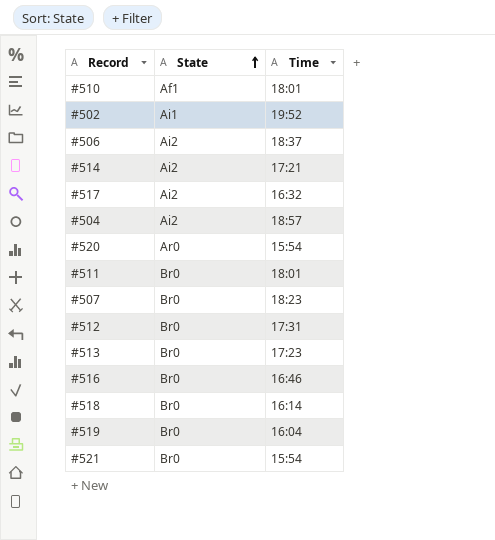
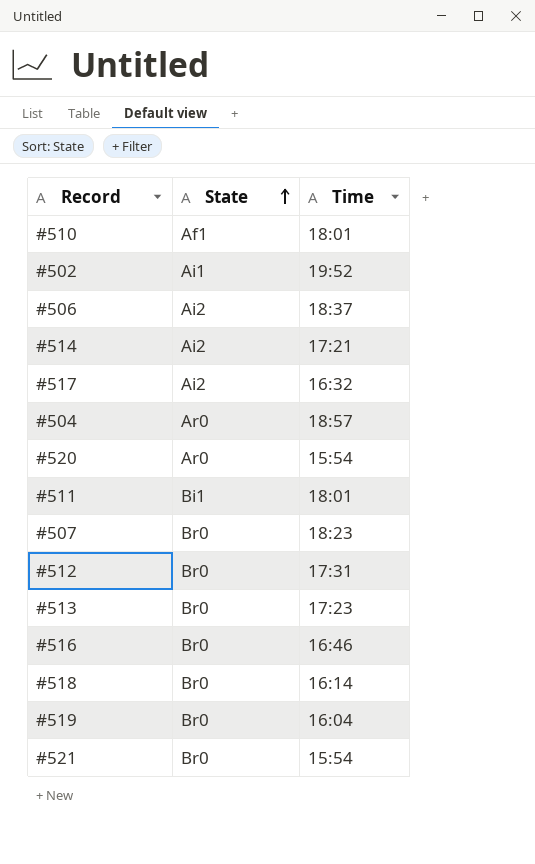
#504 | State: Ai2 -> Ar0
#511 | State: Br0 -> Bi1

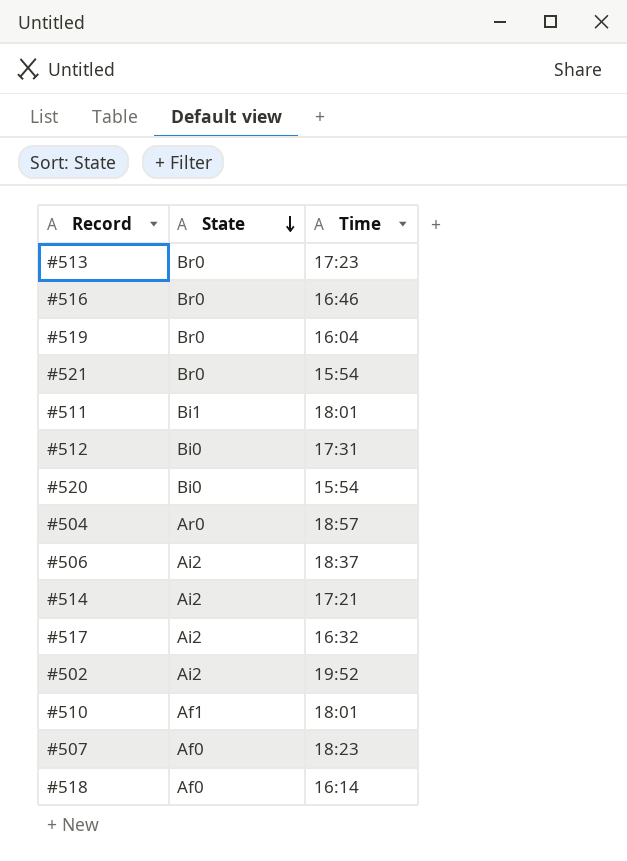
row order: State ascending -> State descending
#512 | State: Br0 -> Bi0
#520 | State: Ar0 -> Bi0
#502 | State: Ai1 -> Ai2
#507 | State: Br0 -> Af0
#518 | State: Br0 -> Af0

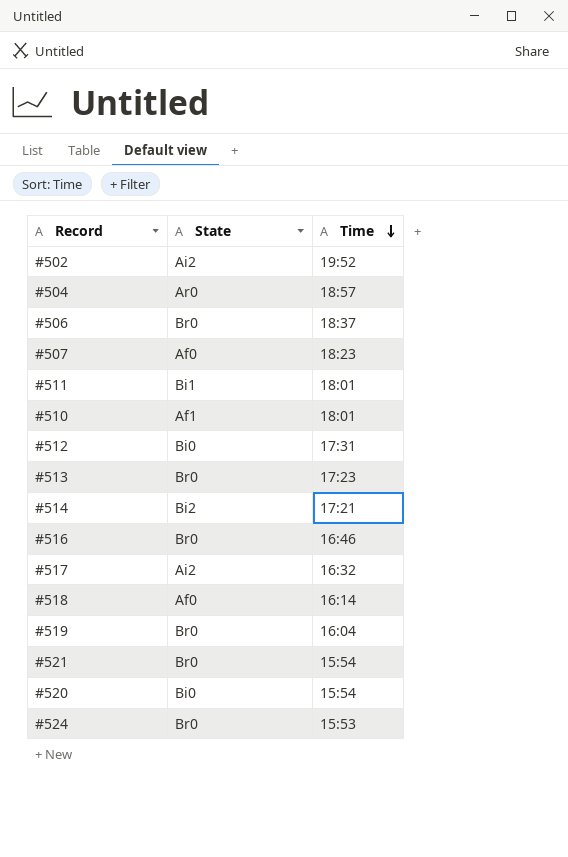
row order: State descending -> Time descending
#506 | State: Ai2 -> Br0
#514 | State: Ai2 -> Bi2
row #524: none -> Br0 | 15:53

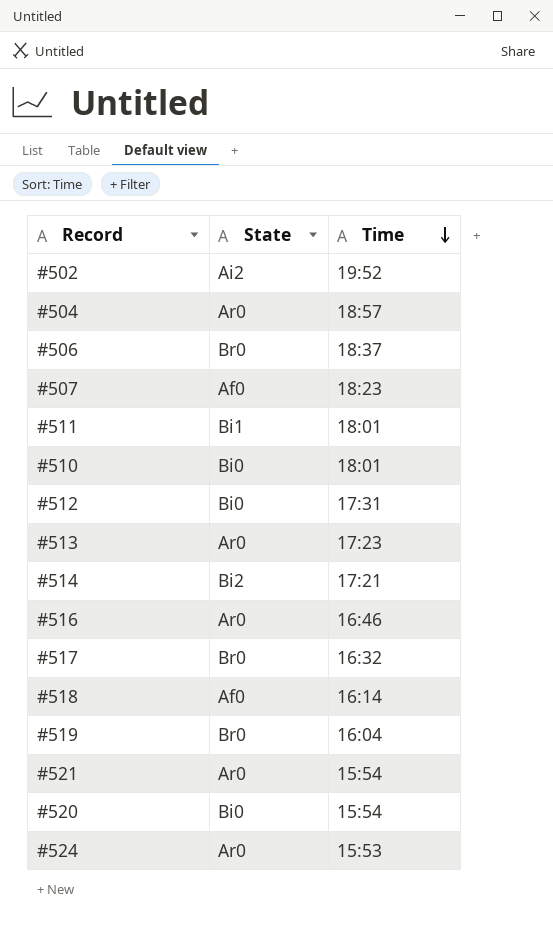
#510 | State: Af1 -> Bi0
#513 | State: Br0 -> Ar0
#516 | State: Br0 -> Ar0
#517 | State: Ai2 -> Br0
#521 | State: Br0 -> Ar0
#524 | State: Br0 -> Ar0

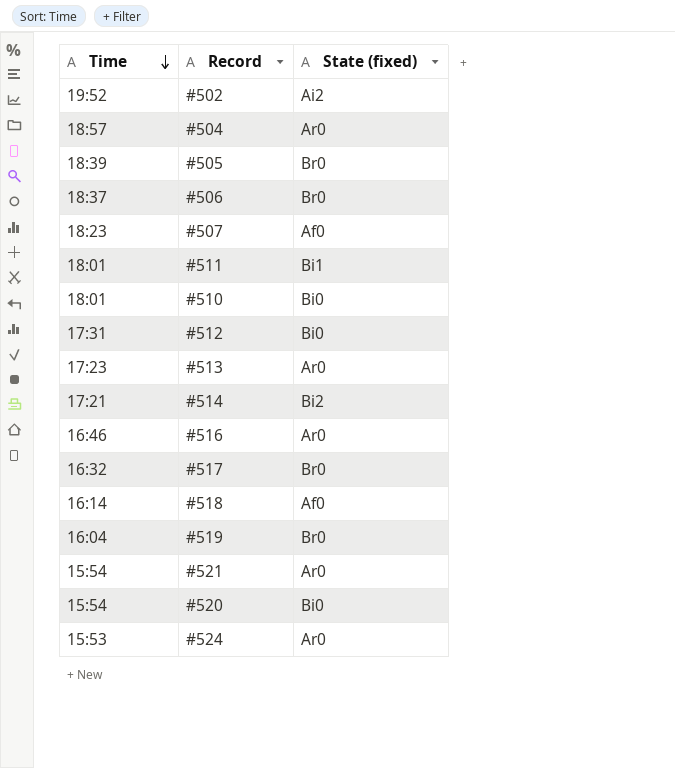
column Time | position: 3 -> 1
column name: State -> State (fixed)
row #505: none -> 18:39 | Br0

